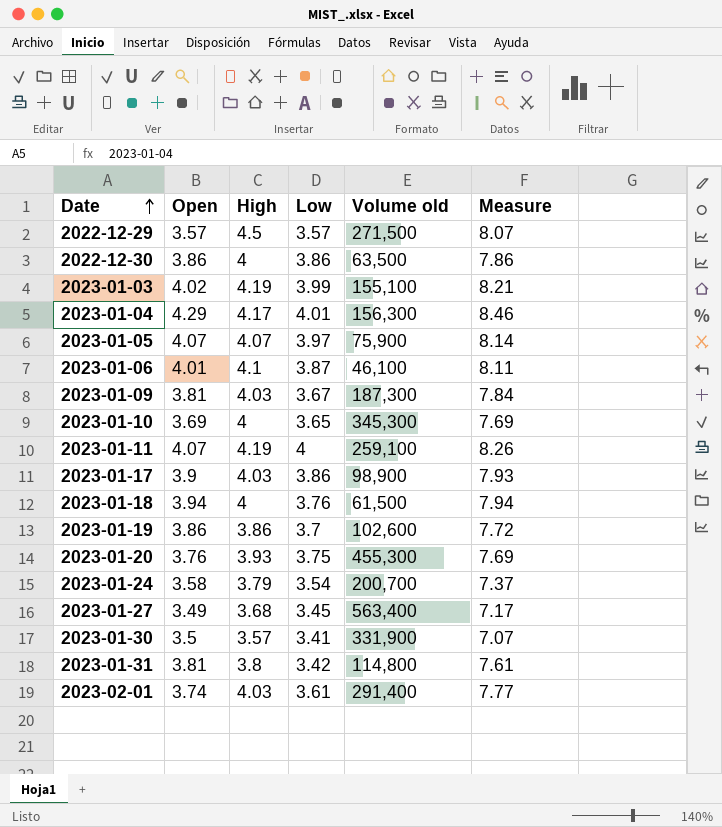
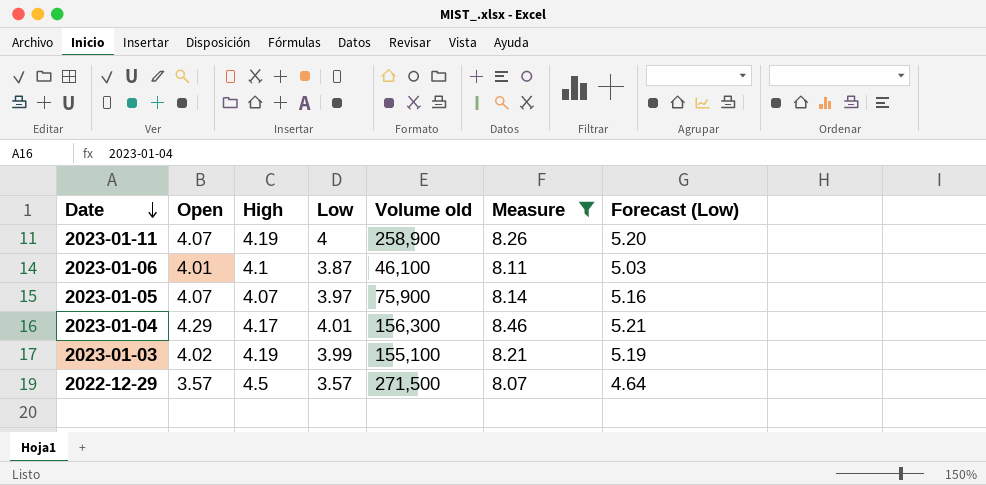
filter: none -> Measure >= 8.07
row order: Date ascending -> Date descending
column Forecast (Low) | formula: none -> [Low] * 1.3
2023-01-11 | Volume old: 259,100 -> 258,900

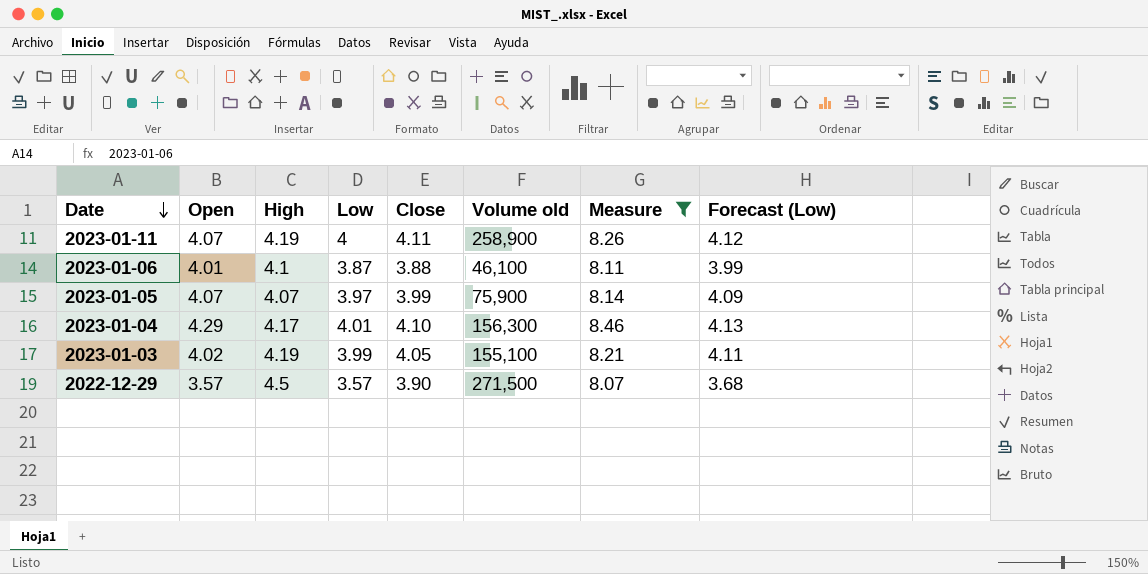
column Close | position: none -> 5
column Forecast (Low) | formula: [Low] * 1.3 -> [Low] * 1.03

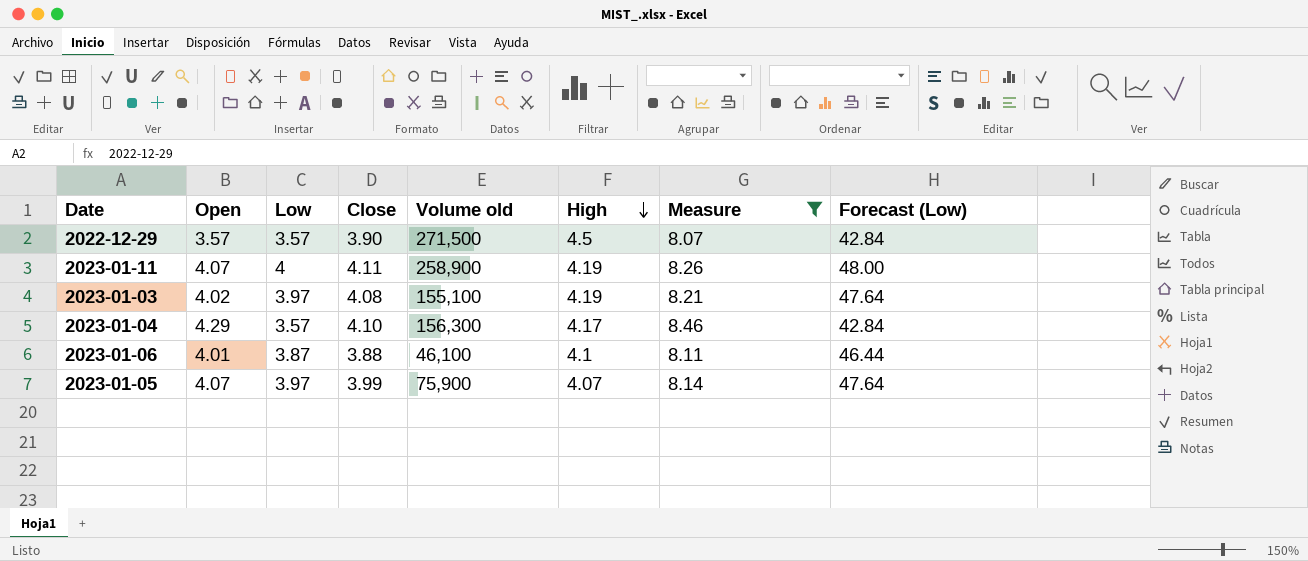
row order: Date descending -> High descending
column High | position: 3 -> 6
column Forecast (Low) | formula: [Low] * 1.03 -> [Low] * 12
2023-01-03 | Low: 3.99 -> 3.97
2023-01-03 | Close: 4.05 -> 4.08
2023-01-04 | Low: 4.01 -> 3.57

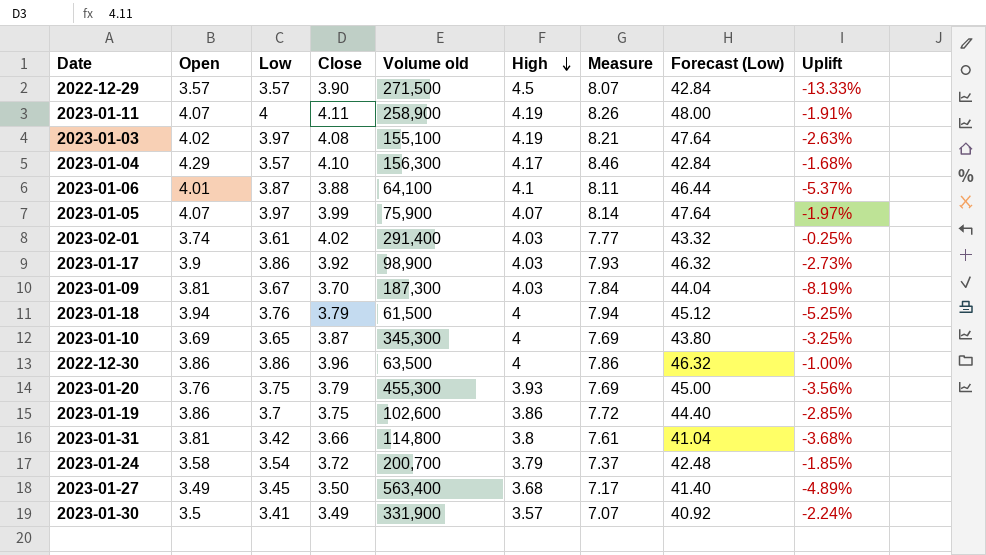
filter: Measure >= 8.07 -> none
column Uplift | formula: none -> ([Close] - [High]) / [High]
2023-01-06 | Volume old: 46,100 -> 64,100

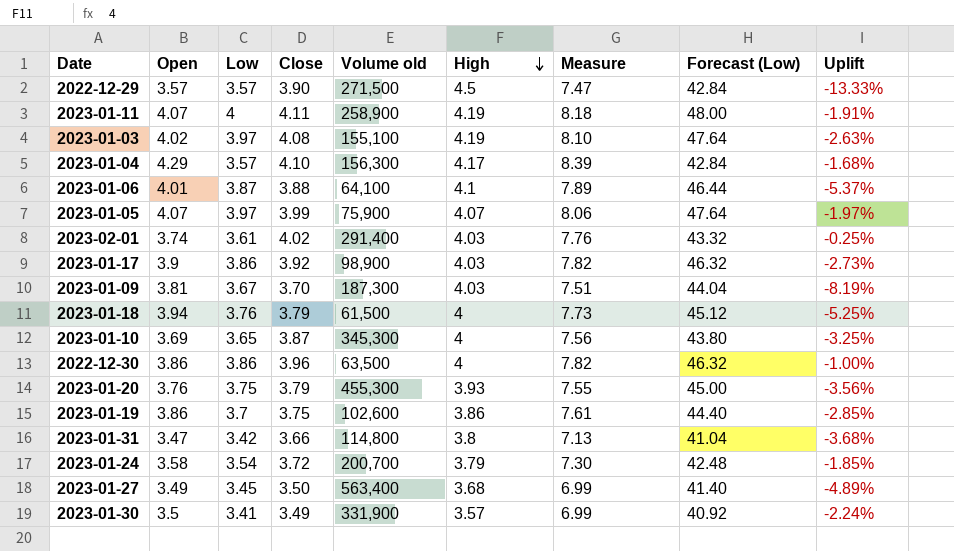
column Measure | formula: [Open] + [High] -> [Open] + [Close]
2023-01-31 | Open: 3.81 -> 3.47

